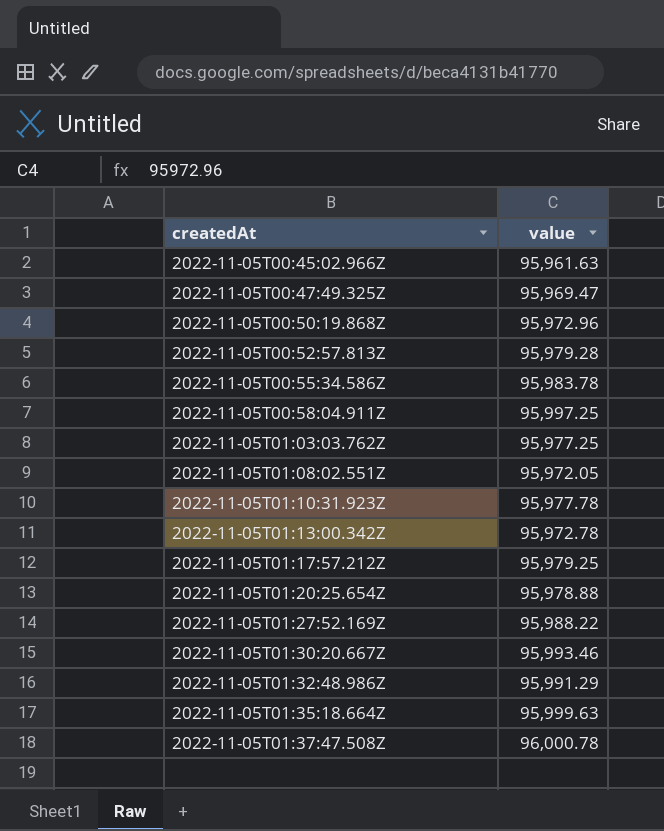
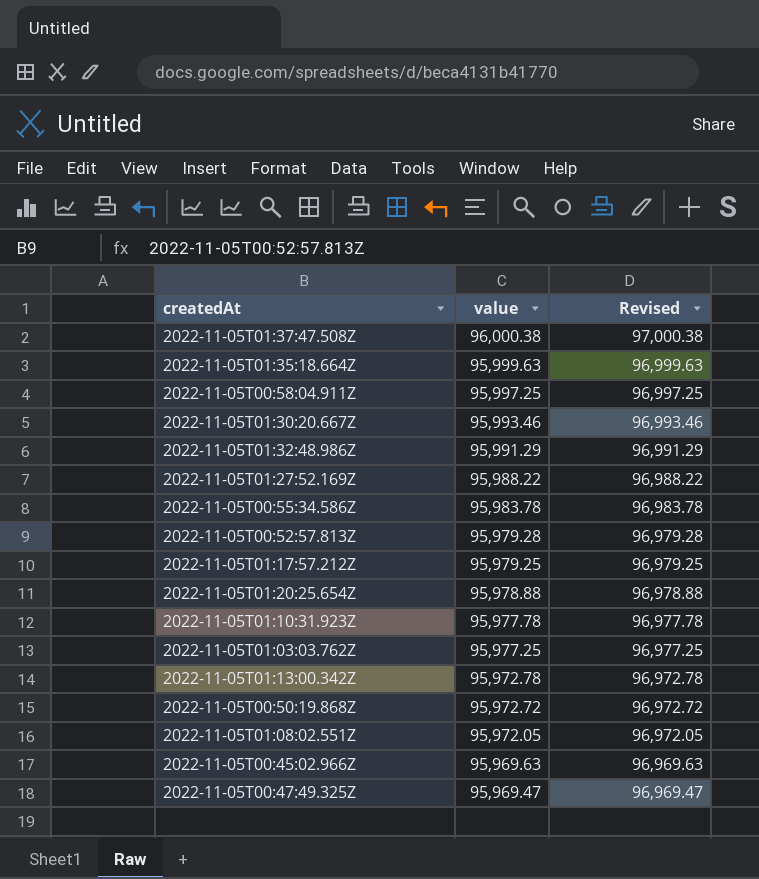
row order: createdAt ascending -> value descending
column Revised | formula: none -> [value] + 1000
2022-11-05T01:37:47.508Z | value: 96,000.78 -> 96,000.38
2022-11-05T00:50:19.868Z | value: 95,972.96 -> 95,972.72
2022-11-05T00:45:02.966Z | value: 95,961.63 -> 95,969.63

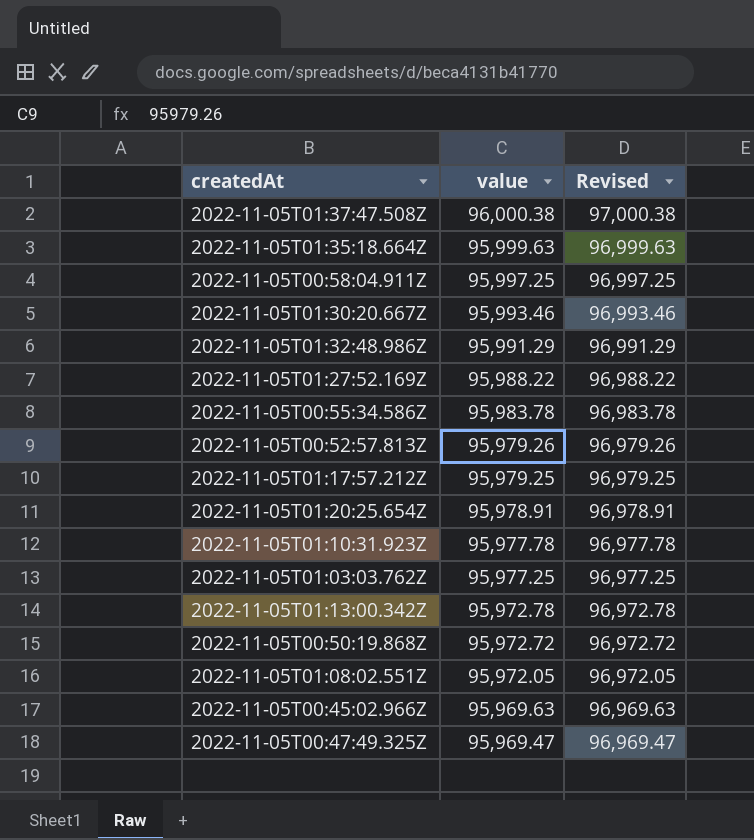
2022-11-05T00:52:57.813Z | value: 95,979.28 -> 95,979.26
2022-11-05T00:52:57.813Z | Revised: 96,979.28 -> 96,979.26
2022-11-05T01:20:25.654Z | value: 95,978.88 -> 95,978.91
2022-11-05T01:20:25.654Z | Revised: 96,978.88 -> 96,978.91

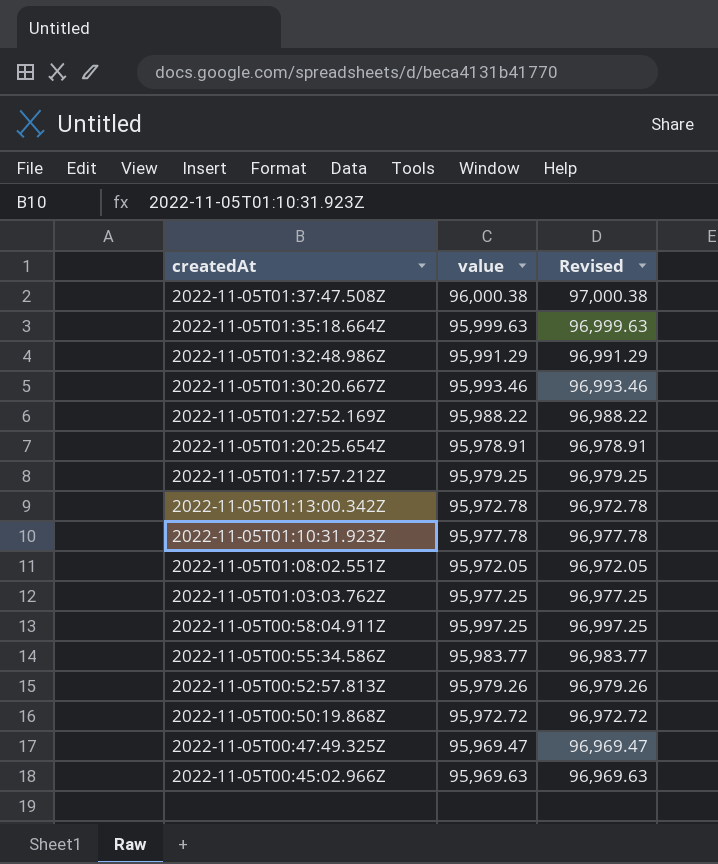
row order: value descending -> createdAt descending
2022-11-05T00:55:34.586Z | value: 95,983.78 -> 95,983.77
2022-11-05T00:55:34.586Z | Revised: 96,983.78 -> 96,983.77

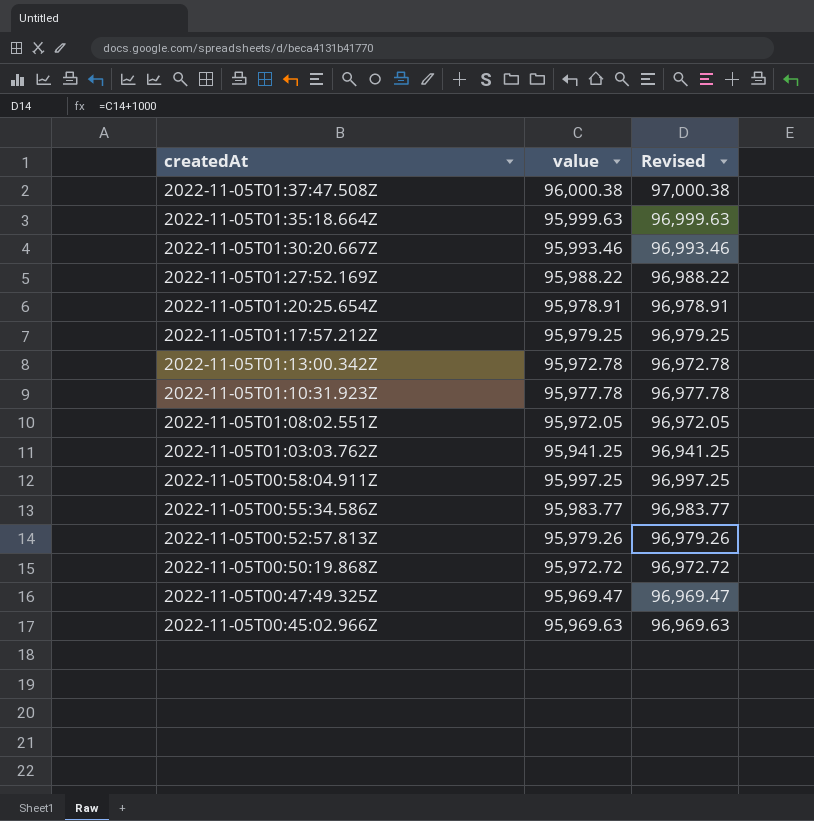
row 2022-11-05T01:32:48.986Z: 95,991.29 | 96,991.29 -> none
2022-11-05T01:03:03.762Z | value: 95,977.25 -> 95,941.25
2022-11-05T01:03:03.762Z | Revised: 96,977.25 -> 96,941.25

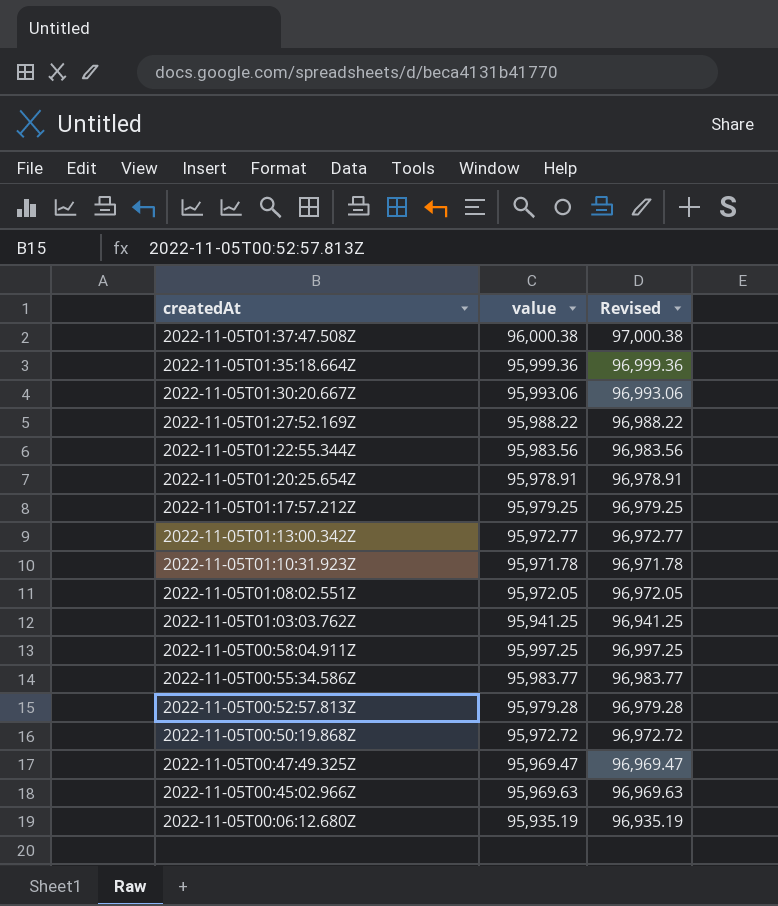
2022-11-05T01:35:18.664Z | value: 95,999.63 -> 95,999.36
2022-11-05T01:35:18.664Z | Revised: 96,999.63 -> 96,999.36
2022-11-05T01:30:20.667Z | value: 95,993.46 -> 95,993.06
2022-11-05T01:30:20.667Z | Revised: 96,993.46 -> 96,993.06
row 2022-11-05T01:22:55.344Z: none -> 95,983.56 | 96,983.56
2022-11-05T01:13:00.342Z | value: 95,972.78 -> 95,972.77
2022-11-05T01:13:00.342Z | Revised: 96,972.78 -> 96,972.77
2022-11-05T01:10:31.923Z | value: 95,977.78 -> 95,971.78
2022-11-05T01:10:31.923Z | Revised: 96,977.78 -> 96,971.78
2022-11-05T00:52:57.813Z | value: 95,979.26 -> 95,979.28
2022-11-05T00:52:57.813Z | Revised: 96,979.26 -> 96,979.28
row 2022-11-05T00:06:12.680Z: none -> 95,935.19 | 96,935.19

